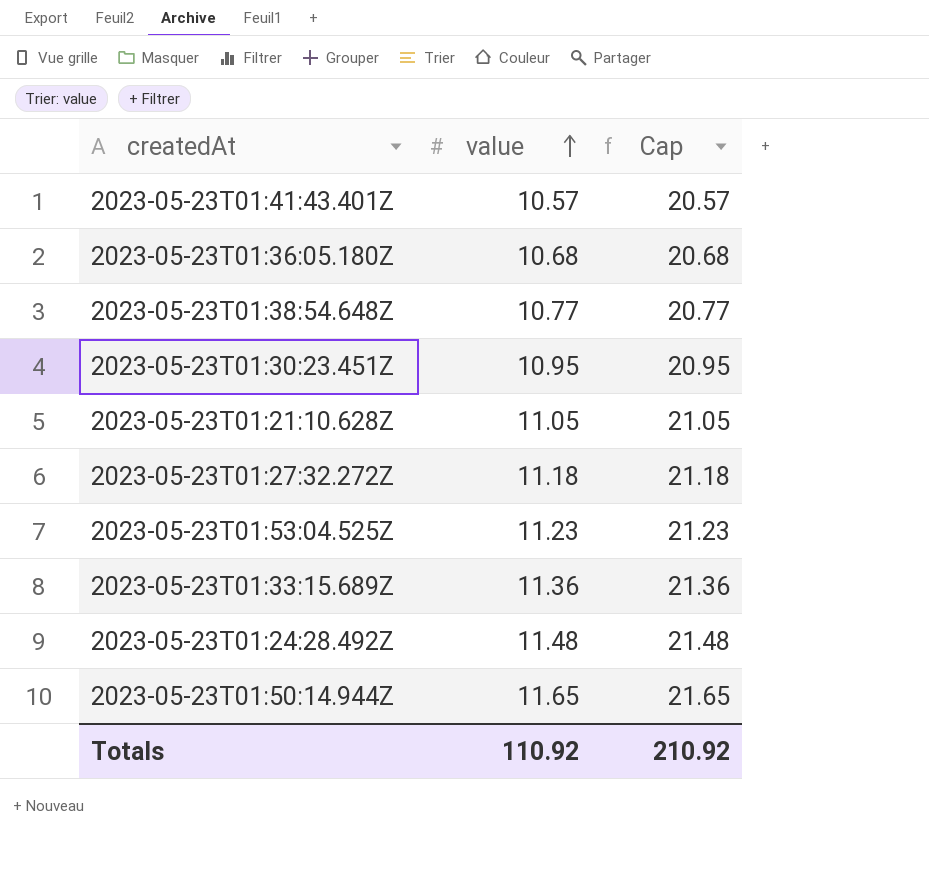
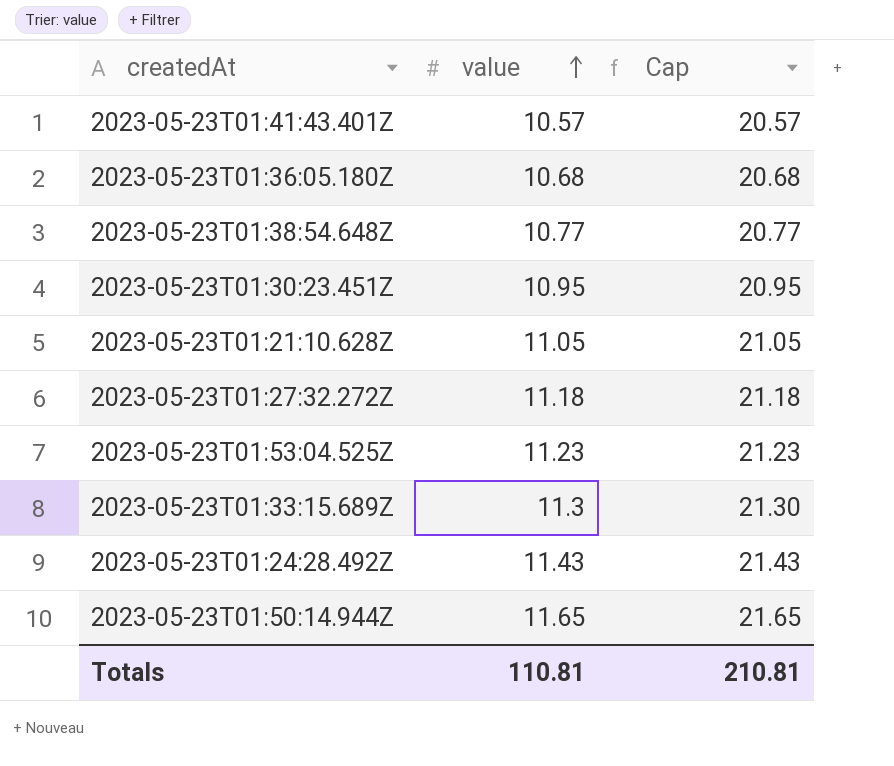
2023-05-23T01:33:15.689Z | value: 11.36 -> 11.3
2023-05-23T01:33:15.689Z | Cap: 21.36 -> 21.30
2023-05-23T01:24:28.492Z | value: 11.48 -> 11.43
2023-05-23T01:24:28.492Z | Cap: 21.48 -> 21.43
Totals | value: 110.92 -> 110.81
Totals | Cap: 210.92 -> 210.81

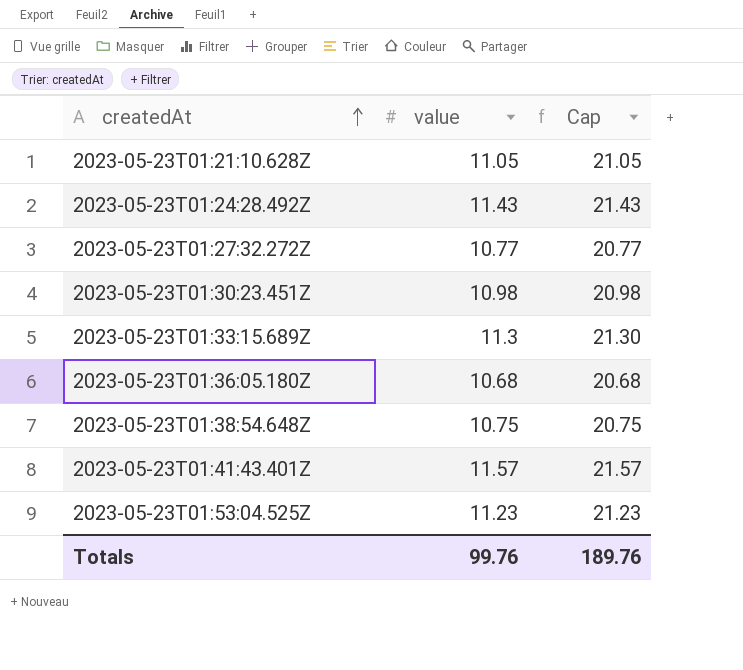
row order: value ascending -> createdAt ascending
row 2023-05-23T01:50:14.944Z: 11.65 | 21.65 -> none
2023-05-23T01:27:32.272Z | value: 11.18 -> 10.77
2023-05-23T01:27:32.272Z | Cap: 21.18 -> 20.77
2023-05-23T01:30:23.451Z | value: 10.95 -> 10.98
2023-05-23T01:30:23.451Z | Cap: 20.95 -> 20.98
2023-05-23T01:38:54.648Z | value: 10.77 -> 10.75
2023-05-23T01:38:54.648Z | Cap: 20.77 -> 20.75
2023-05-23T01:41:43.401Z | value: 10.57 -> 11.57
2023-05-23T01:41:43.401Z | Cap: 20.57 -> 21.57
Totals | value: 110.81 -> 99.76
Totals | Cap: 210.81 -> 189.76

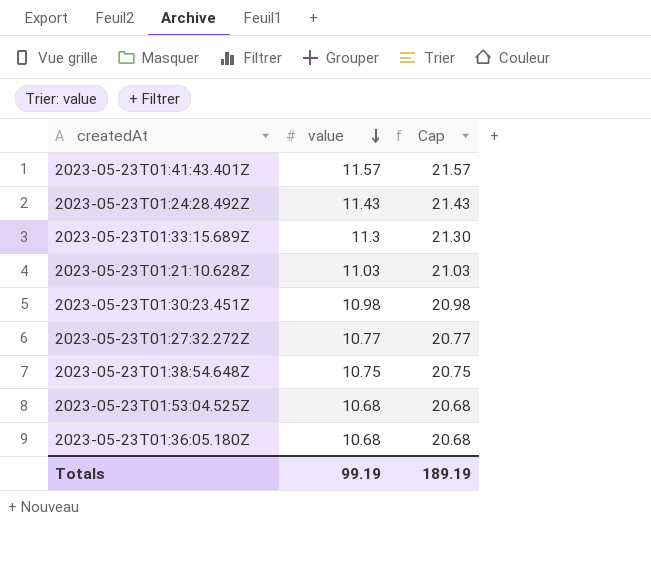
row order: createdAt ascending -> value descending
2023-05-23T01:21:10.628Z | value: 11.05 -> 11.03
2023-05-23T01:21:10.628Z | Cap: 21.05 -> 21.03
2023-05-23T01:53:04.525Z | value: 11.23 -> 10.68
2023-05-23T01:53:04.525Z | Cap: 21.23 -> 20.68
Totals | value: 99.76 -> 99.19
Totals | Cap: 189.76 -> 189.19

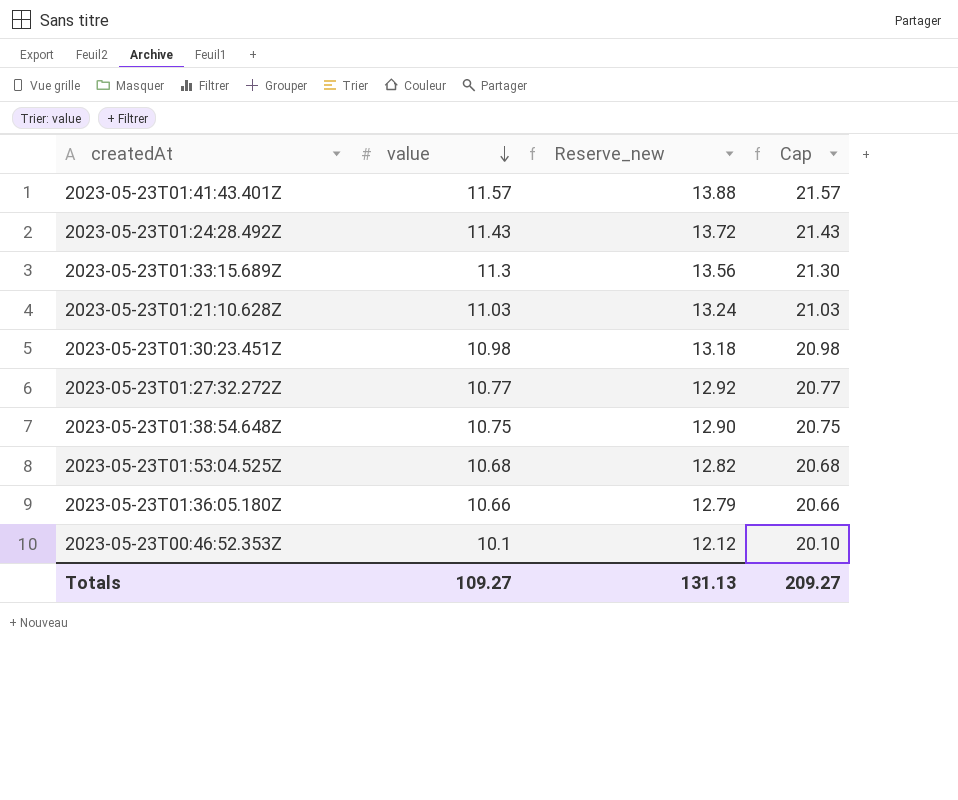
column Reserve_new | formula: none -> [value] * 1.2
2023-05-23T01:36:05.180Z | value: 10.68 -> 10.66
2023-05-23T01:36:05.180Z | Cap: 20.68 -> 20.66
row 2023-05-23T00:46:52.353Z: none -> 10.1 | 12.12 | 20.10
Totals | value: 99.19 -> 109.27
Totals | Cap: 189.19 -> 209.27

